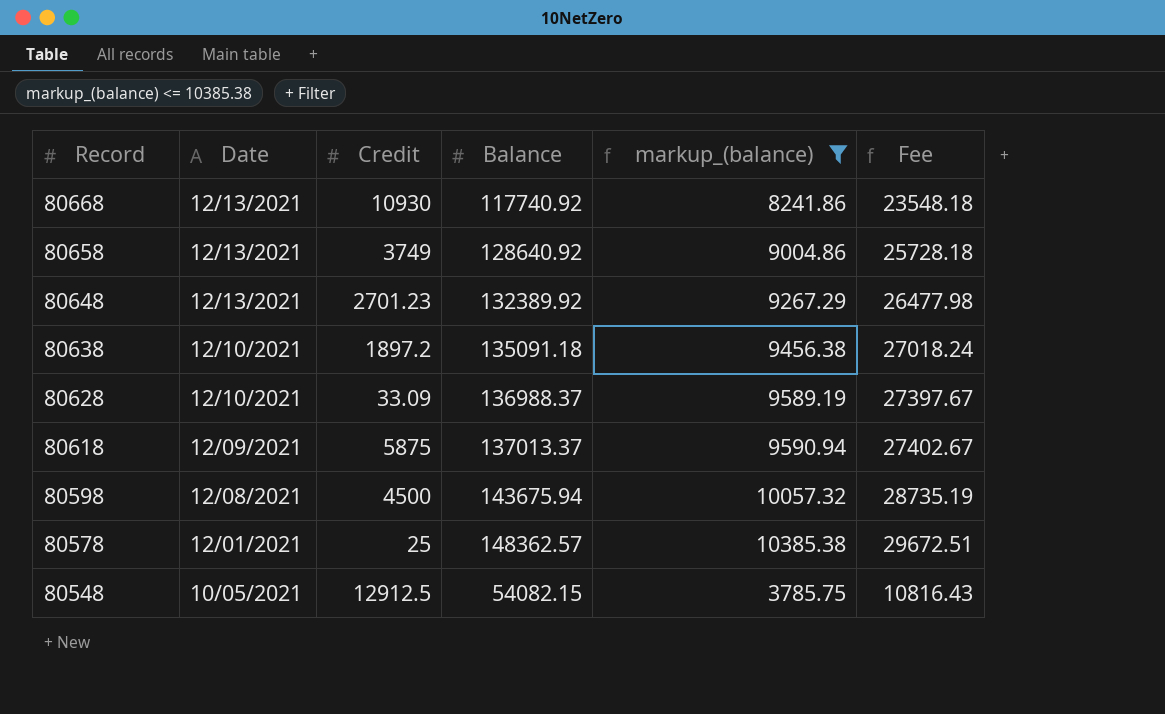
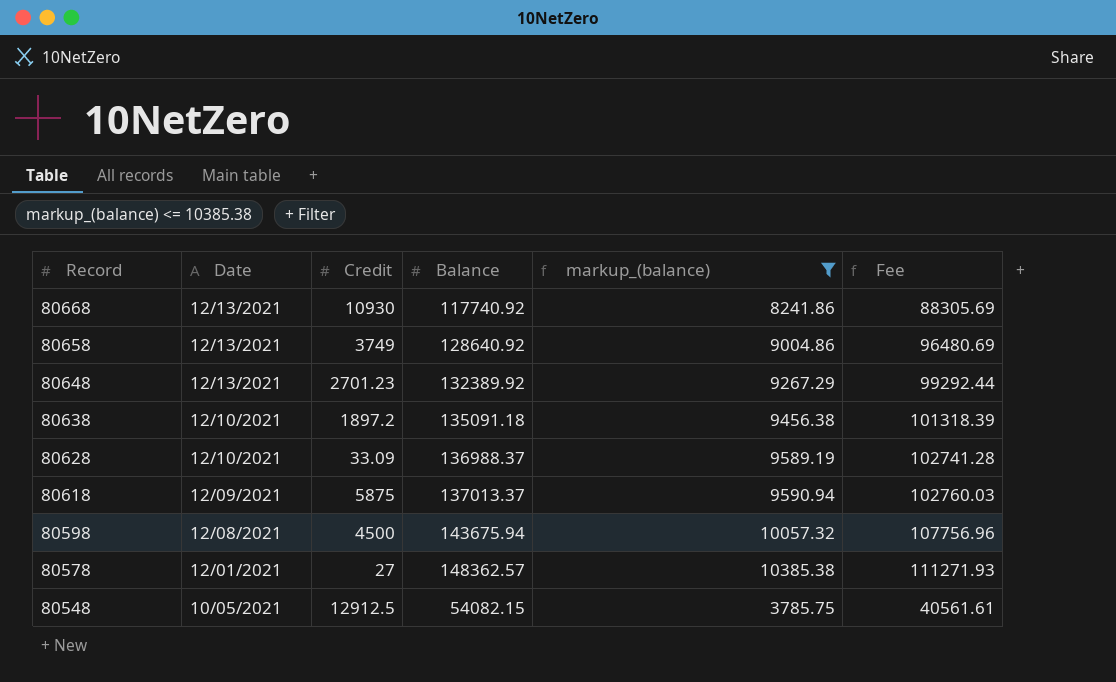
column Fee | formula: [Balance] * 0.2 -> [Balance] * 0.75
80578 | Credit: 25 -> 27

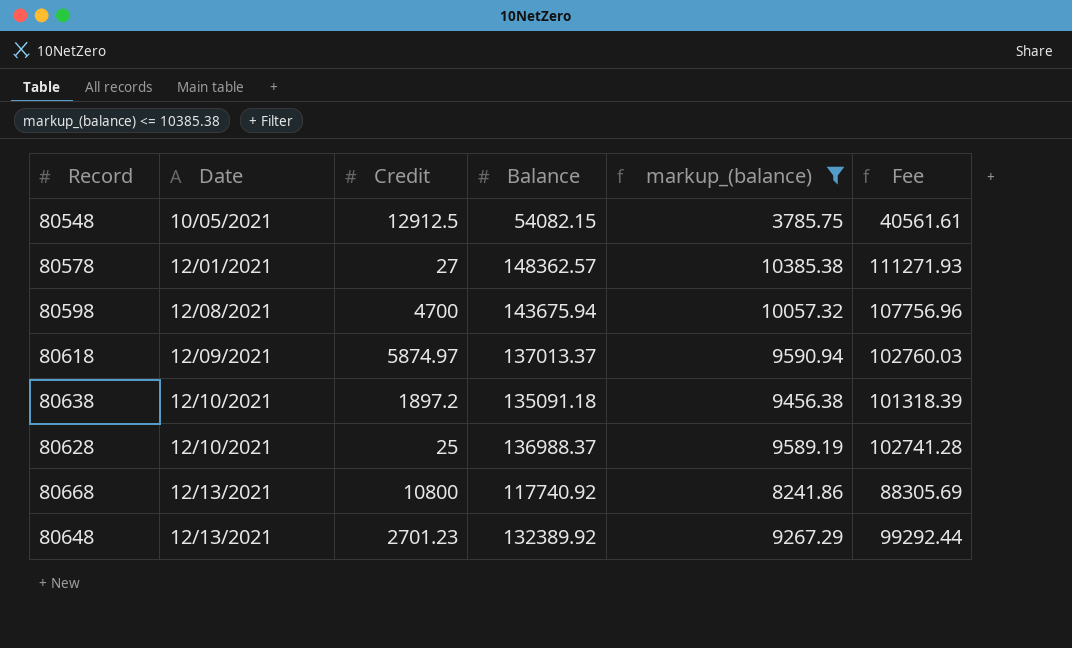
row order: Record descending -> Date ascending
row 80658: 12/13/2021 | 3749 | 128640.92 | 9004.86 | 96480.69 -> none
80598 | Credit: 4500 -> 4700
80618 | Credit: 5875 -> 5874.97
80628 | Credit: 33.09 -> 25
80668 | Credit: 10930 -> 10800

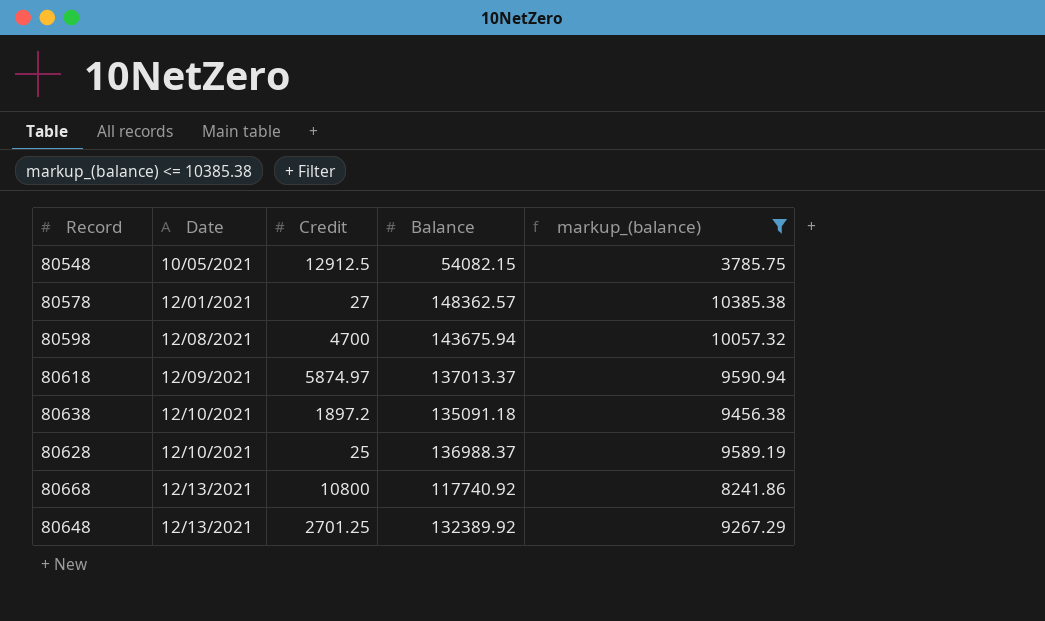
column Fee | formula: [Balance] * 0.75 -> none
80648 | Credit: 2701.23 -> 2701.25

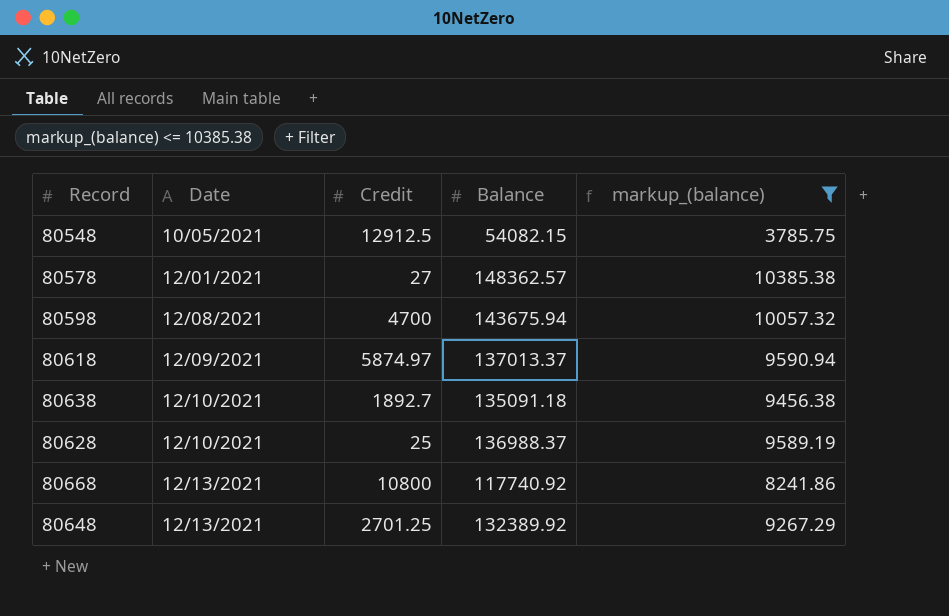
80638 | Credit: 1897.2 -> 1892.7

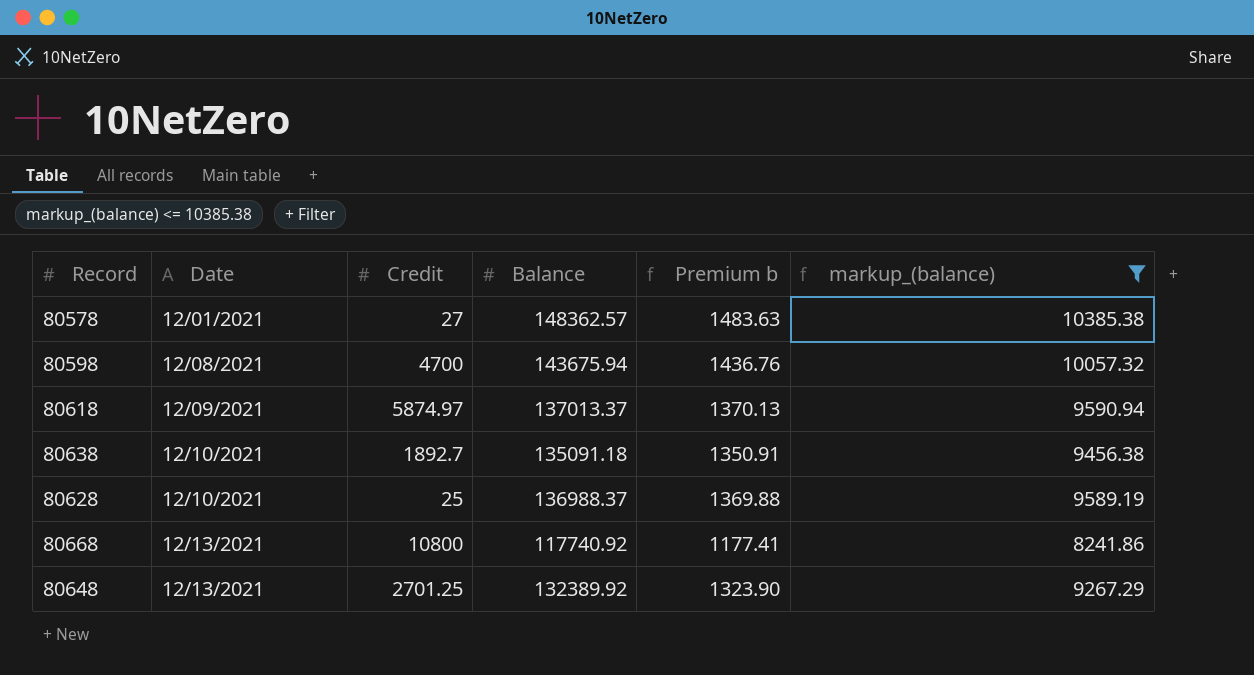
column Premium b | formula: none -> [Balance] * 0.01
row 80548: 10/05/2021 | 12912.5 | 54082.15 | 3785.75 -> none

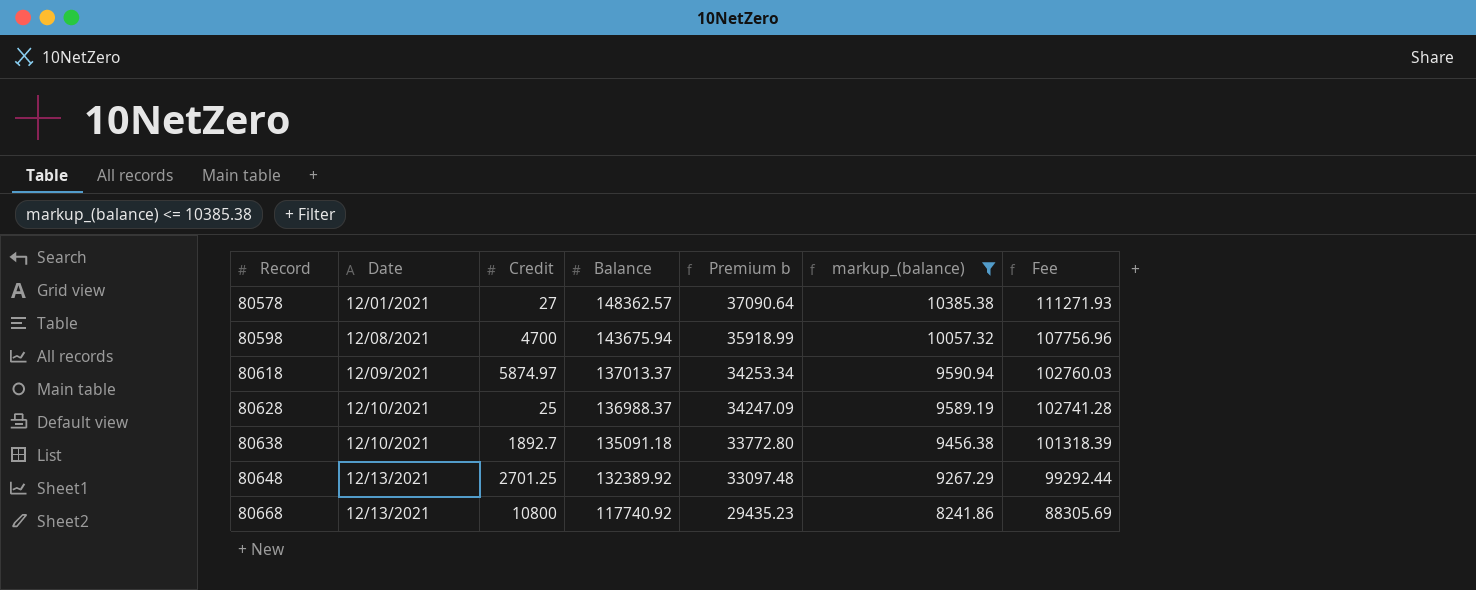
row order: Date ascending -> Record ascending
column Premium b | formula: [Balance] * 0.01 -> [Balance] * 0.25
column Fee | formula: none -> [Balance] * 0.75

